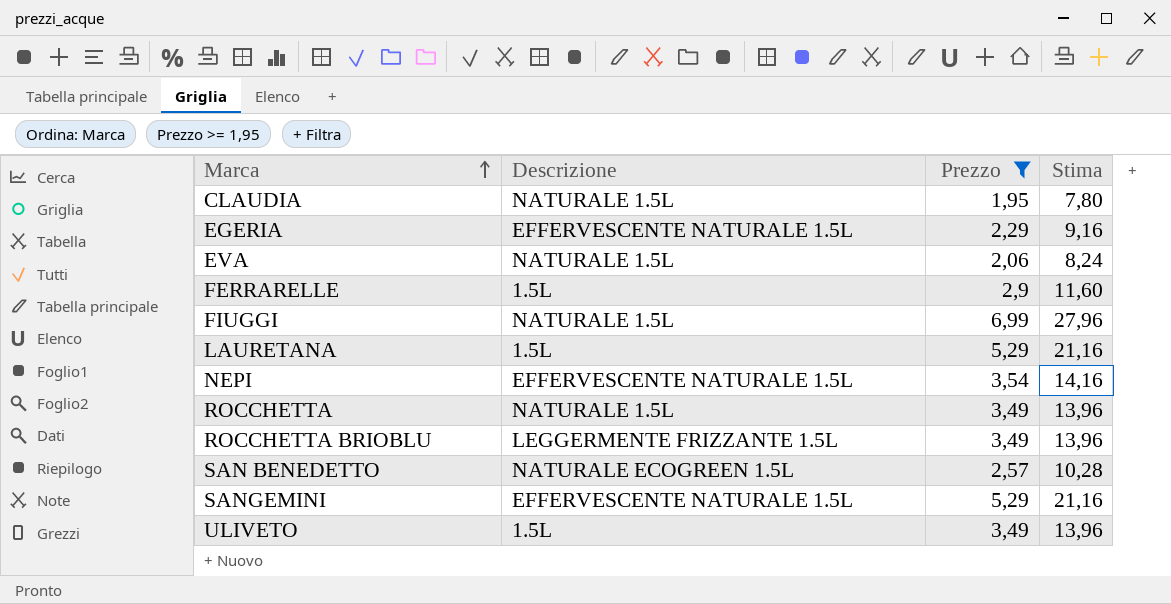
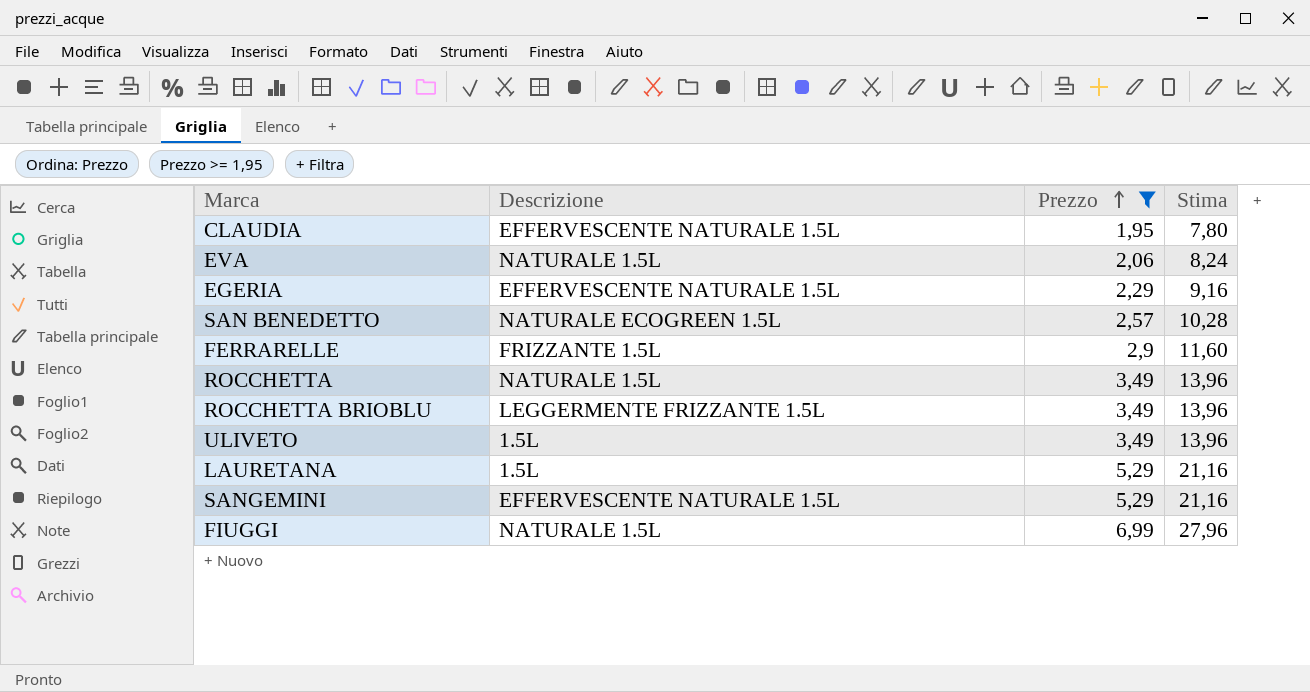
row order: Marca ascending -> Prezzo ascending
row NEPI: EFFERVESCENTE NATURALE 1.5L | 3,54 | 14,16 -> none
CLAUDIA | Descrizione: NATURALE 1.5L -> EFFERVESCENTE NATURALE 1.5L
FERRARELLE | Descrizione: 1.5L -> FRIZZANTE 1.5L

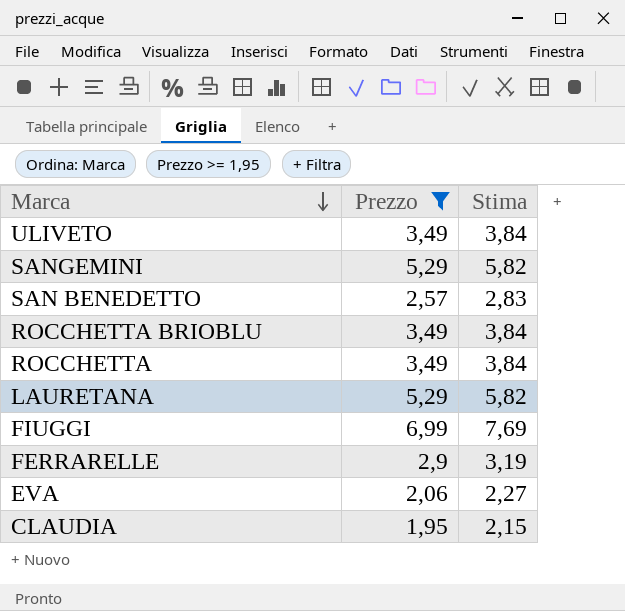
row order: Prezzo ascending -> Marca descending
column Descrizione | position: 2 -> none
column Stima | formula: [Prezzo] * 4 -> [Prezzo] * 1,1
row EGERIA: EFFERVESCENTE NATURALE 1.5L | 2,29 | 9,16 -> none

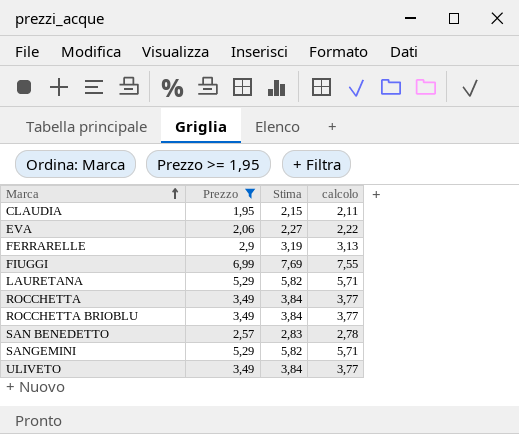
row order: Marca descending -> Marca ascending
column calcolo | formula: none -> [Prezzo] * 1,08

